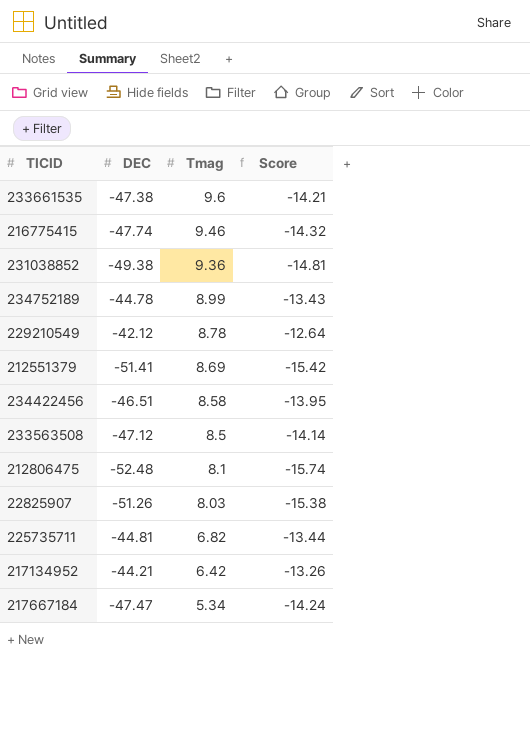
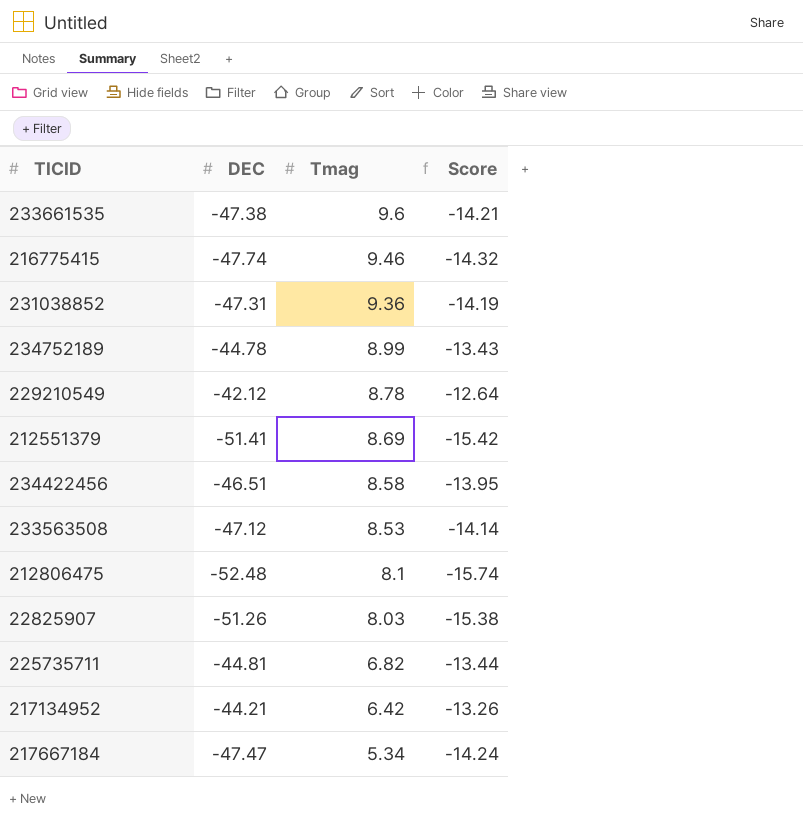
231038852 | DEC: -49.38 -> -47.31
231038852 | Score: -14.81 -> -14.19
233563508 | Tmag: 8.5 -> 8.53

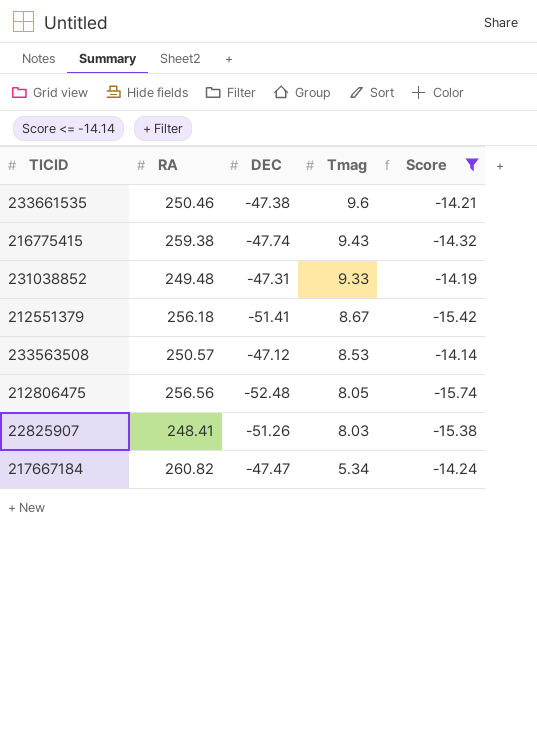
filter: none -> Score <= -14.14
column RA | position: none -> 2
216775415 | Tmag: 9.46 -> 9.43
231038852 | Tmag: 9.36 -> 9.33
212551379 | Tmag: 8.69 -> 8.67
212806475 | Tmag: 8.1 -> 8.05

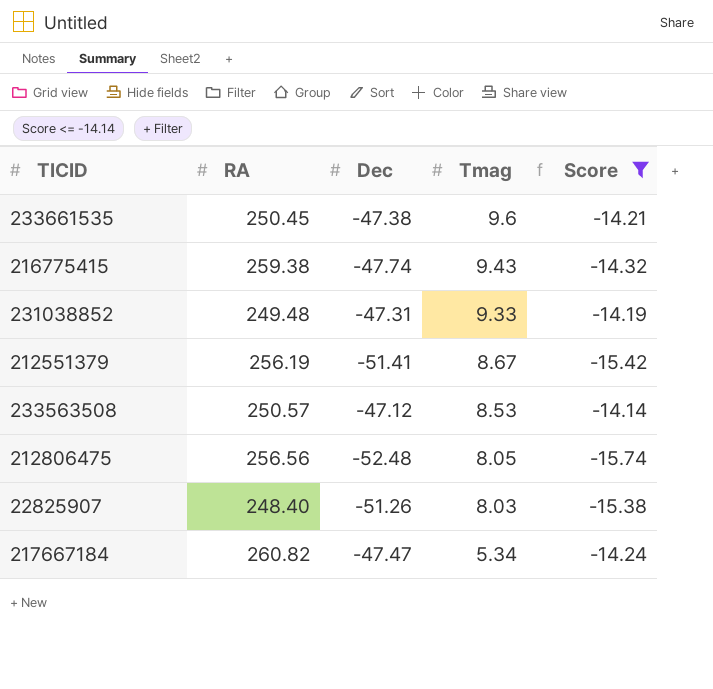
column name: DEC -> Dec
233661535 | RA: 250.46 -> 250.45
212551379 | RA: 256.18 -> 256.19
22825907 | RA: 248.41 -> 248.40

